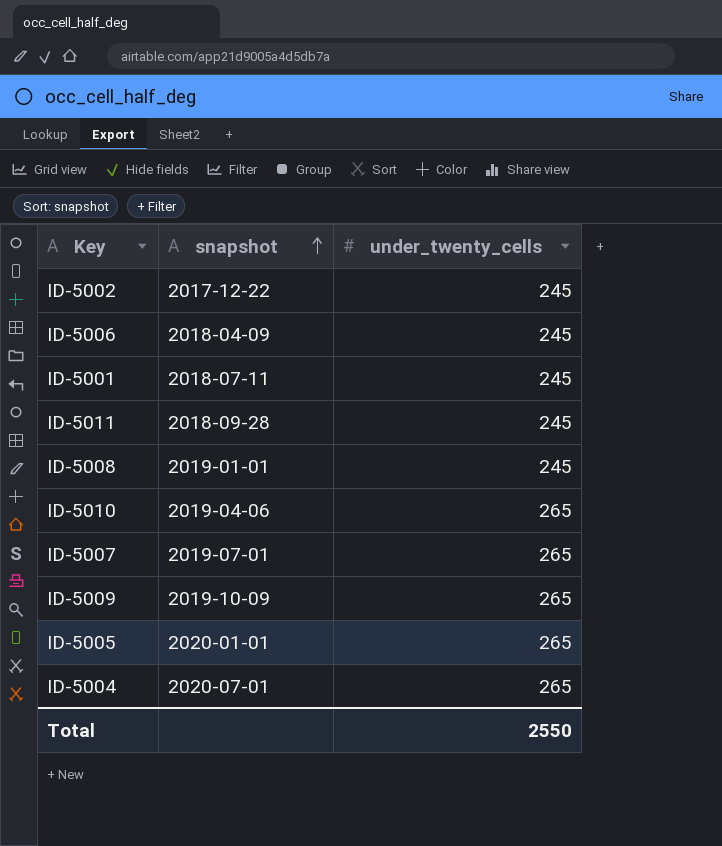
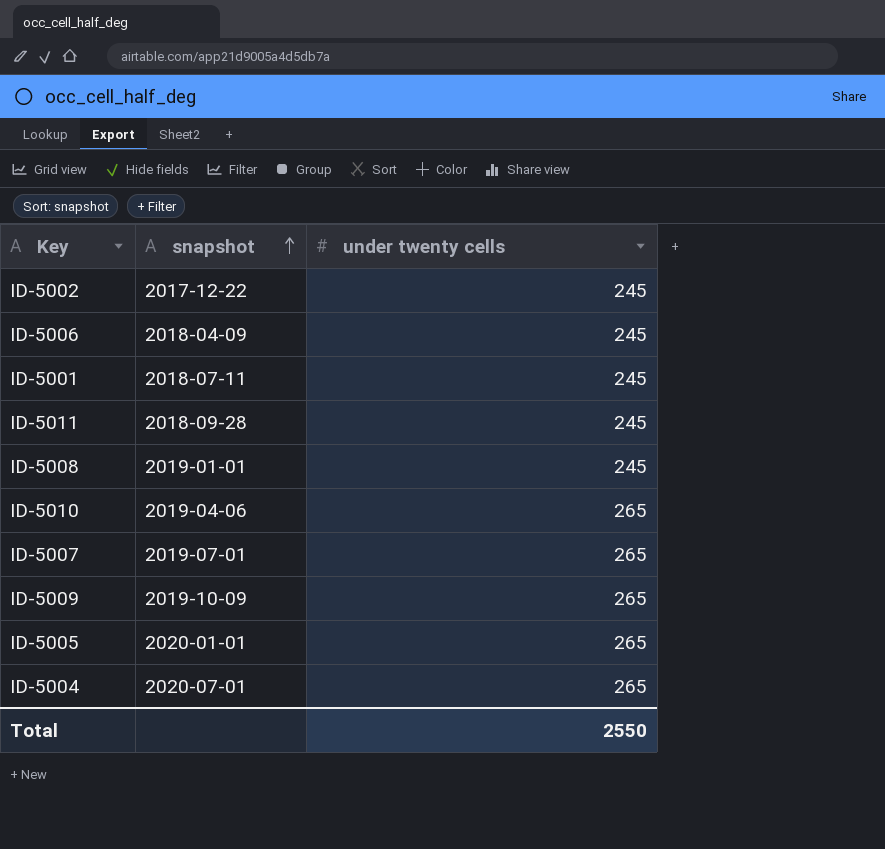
column name: under_twenty_cells -> under twenty cells

